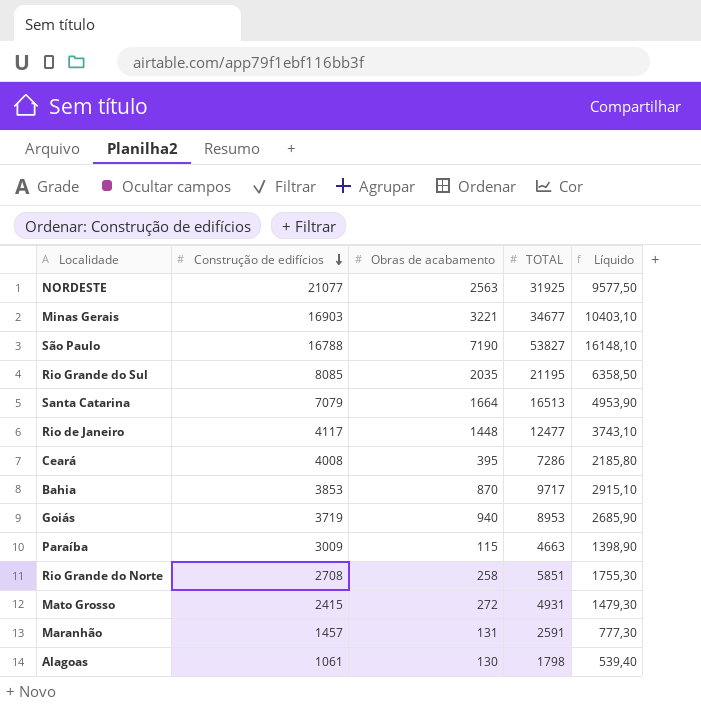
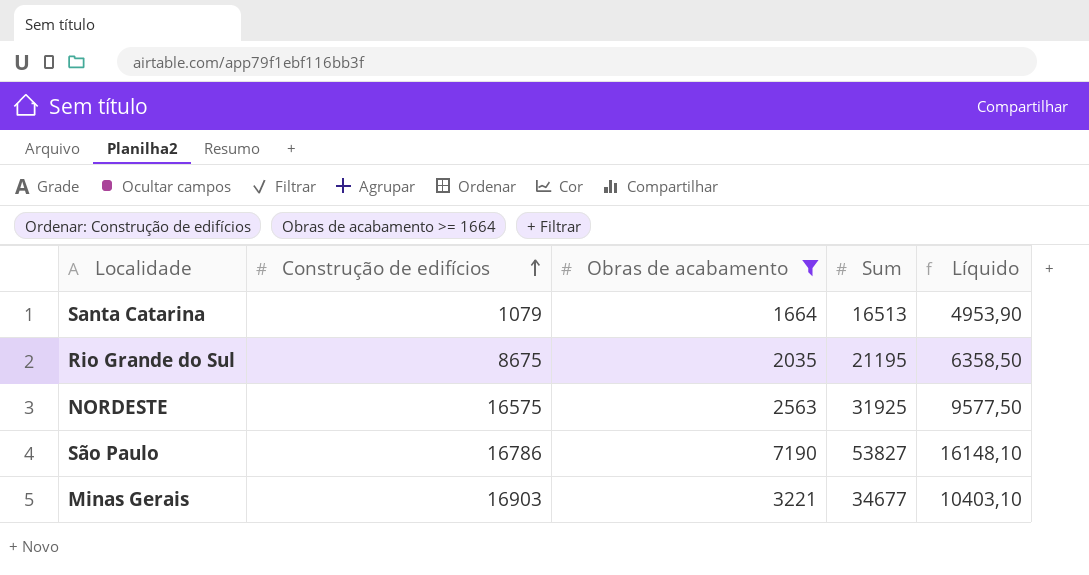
filter: none -> Obras de acabamento >= 1664
row order: Construção de edifícios descending -> Construção de edifícios ascending
column name: TOTAL -> Sum
Santa Catarina | Construção de edifícios: 7079 -> 1079
Rio Grande do Sul | Construção de edifícios: 8085 -> 8675
NORDESTE | Construção de edifícios: 21077 -> 16575
São Paulo | Construção de edifícios: 16788 -> 16786

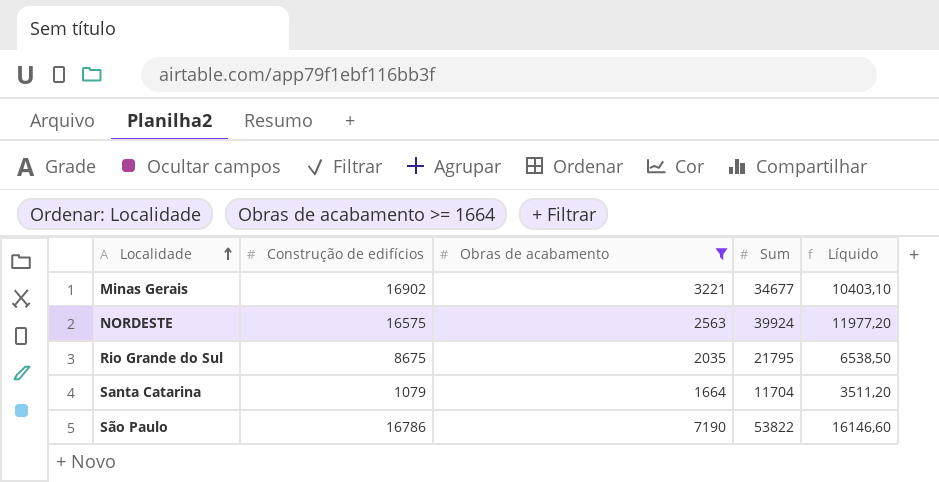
row order: Construção de edifícios ascending -> Localidade ascending
Minas Gerais | Construção de edifícios: 16903 -> 16902
NORDESTE | Sum: 31925 -> 39924
NORDESTE | Líquido: 9577,50 -> 11977,20
Rio Grande do Sul | Sum: 21195 -> 21795
Rio Grande do Sul | Líquido: 6358,50 -> 6538,50
Santa Catarina | Sum: 16513 -> 11704
Santa Catarina | Líquido: 4953,90 -> 3511,20
São Paulo | Sum: 53827 -> 53822
São Paulo | Líquido: 16148,10 -> 16146,60

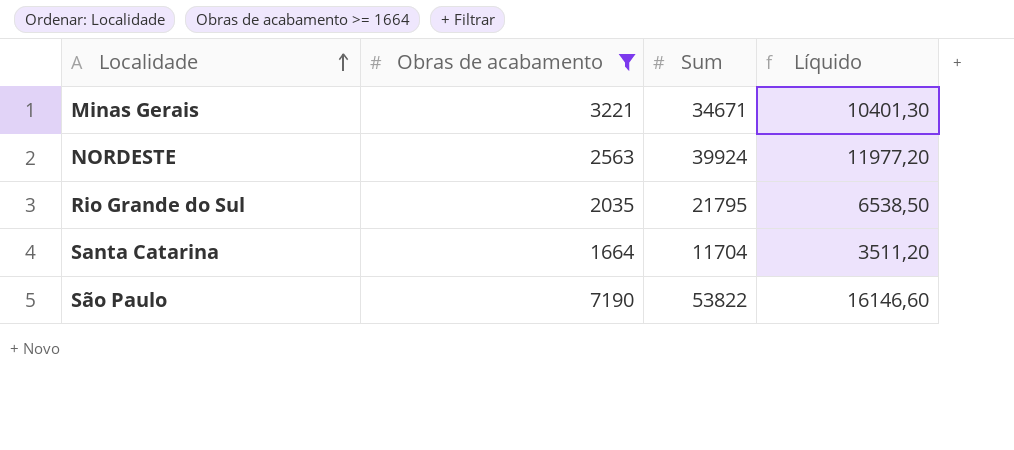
column Construção de edifícios | position: 2 -> none
Minas Gerais | Sum: 34677 -> 34671
Minas Gerais | Líquido: 10403,10 -> 10401,30

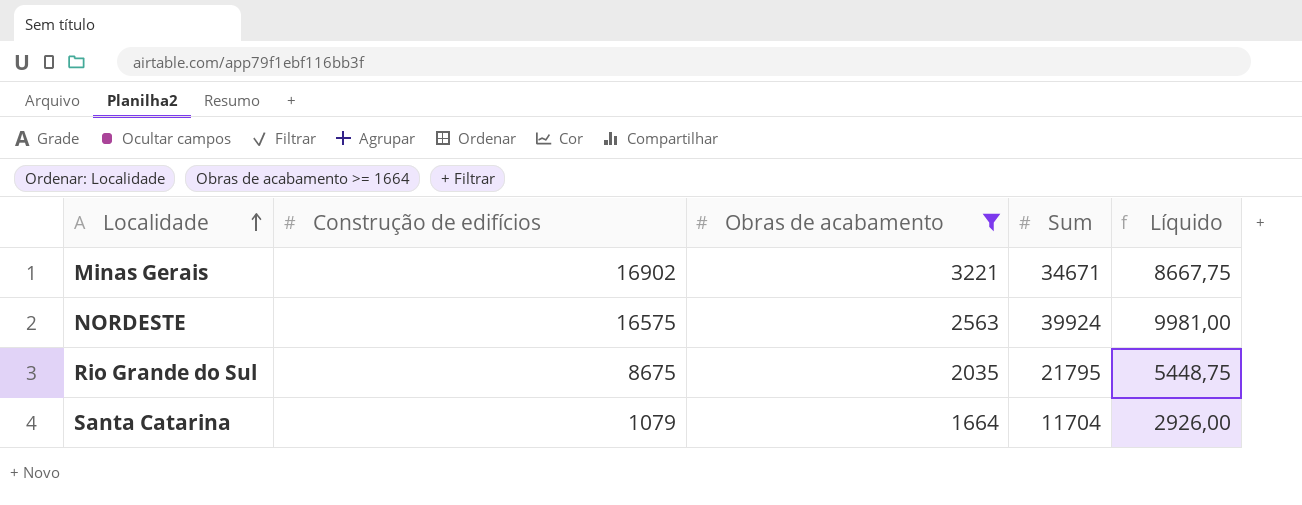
column Construção de edifícios | position: none -> 2
column Líquido | formula: [Sum] * 0,3 -> [Sum] * 0,25
row São Paulo: 7190 | 53822 | 16146,60 -> none

